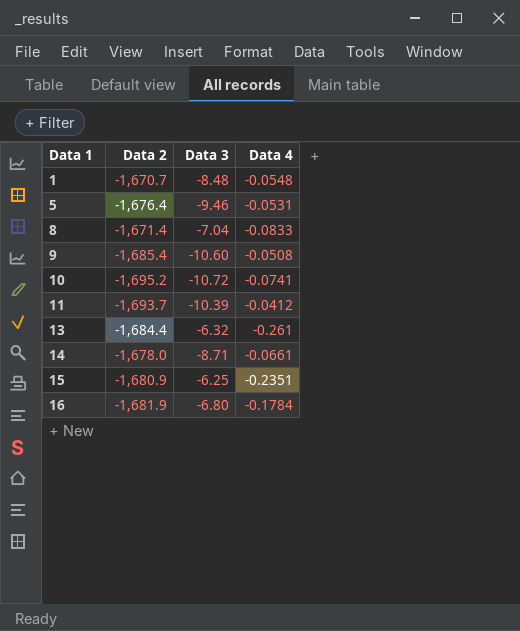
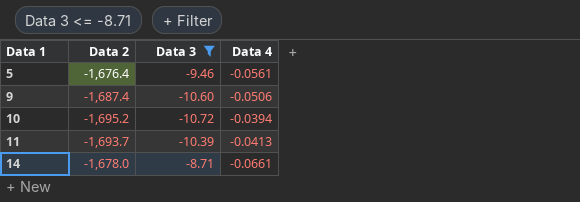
filter: none -> Data 3 <= -8.71
5 | Data 4: -0.0531 -> -0.0561
9 | Data 2: -1,685.4 -> -1,687.4
9 | Data 4: -0.0508 -> -0.0506
10 | Data 4: -0.0741 -> -0.0394
11 | Data 4: -0.0412 -> -0.0413

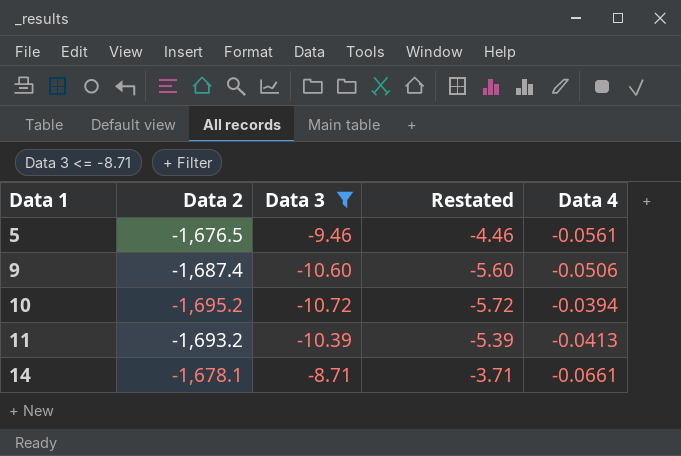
column Restated | formula: none -> [Data 3] + 5
5 | Data 2: -1,676.4 -> -1,676.5
11 | Data 2: -1,693.7 -> -1,693.2
14 | Data 2: -1,678.0 -> -1,678.1

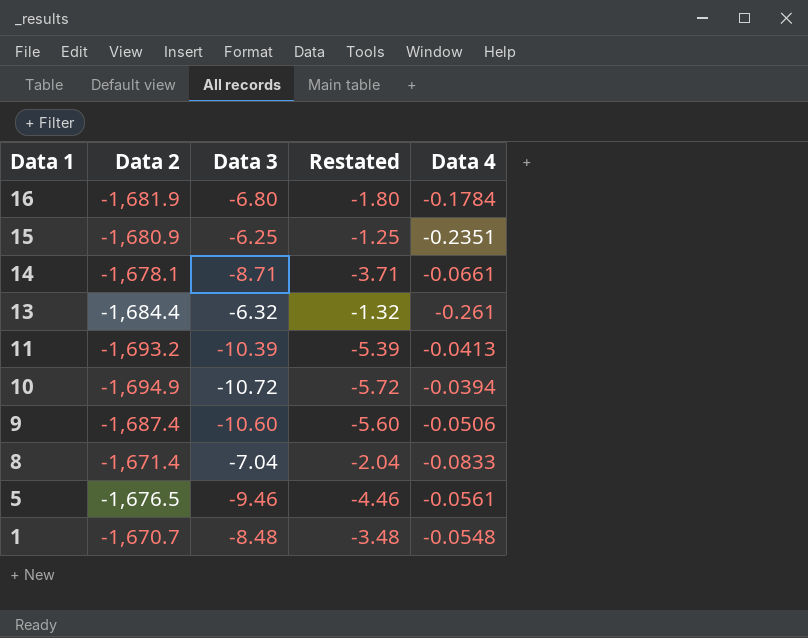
filter: Data 3 <= -8.71 -> none
row order: Data 1 ascending -> Data 1 descending
10 | Data 2: -1,695.2 -> -1,694.9

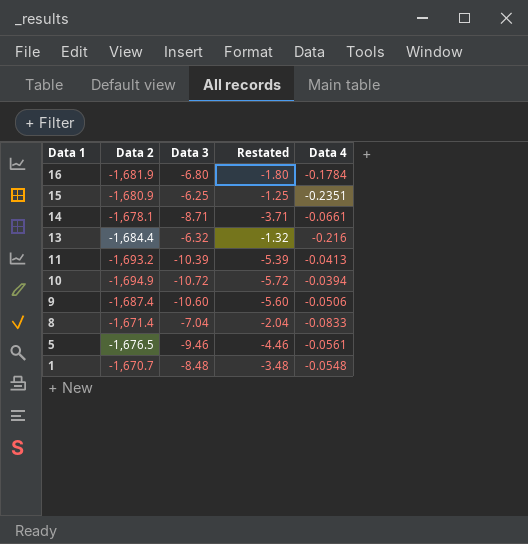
13 | Data 4: -0.261 -> -0.216

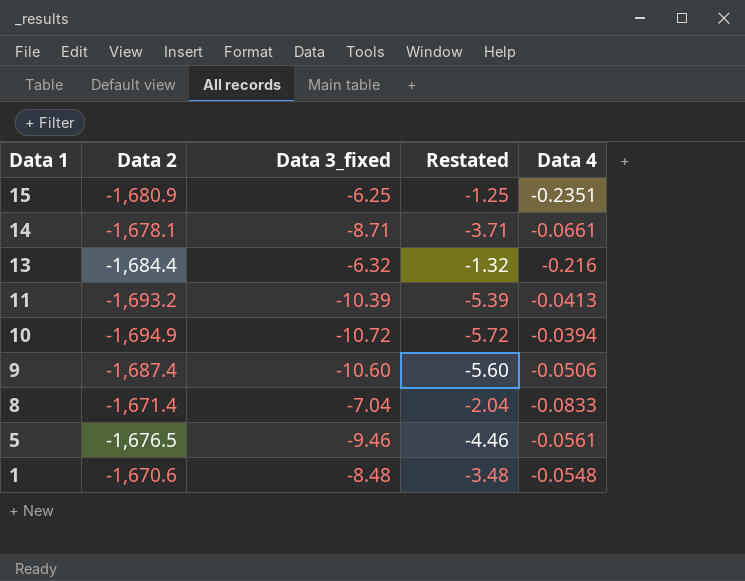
column name: Data 3 -> Data 3_fixed
row 16: -1,681.9 | -6.80 | -1.80 | -0.1784 -> none
1 | Data 2: -1,670.7 -> -1,670.6

